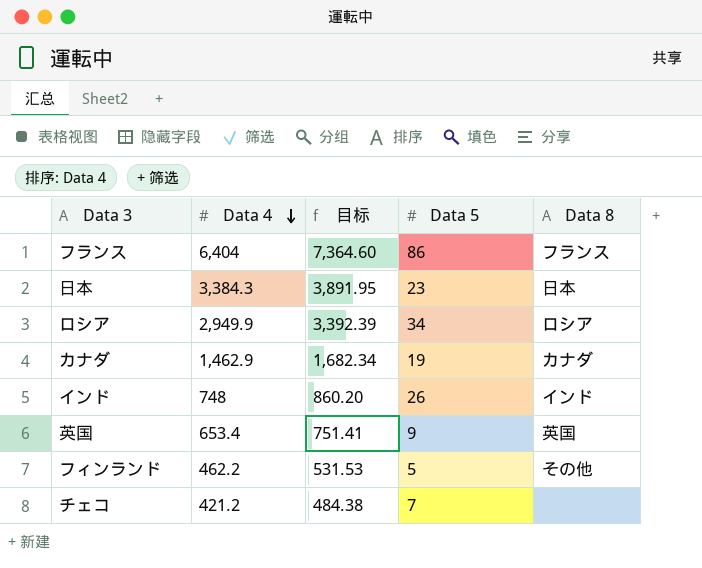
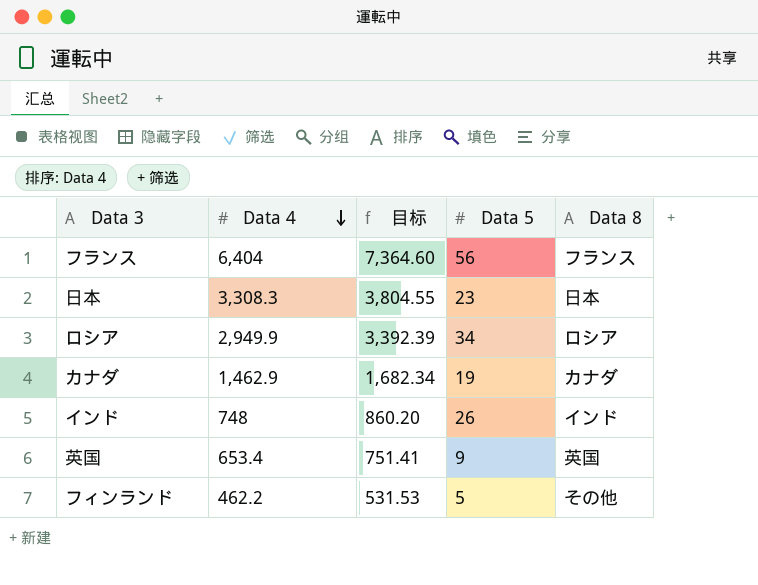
row チェコ: 421.2 | 484.38 | 7 | none -> none
フランス | Data 5: 86 -> 56
日本 | Data 4: 3,384.3 -> 3,308.3
日本 | 目标: 3,891.95 -> 3,804.55

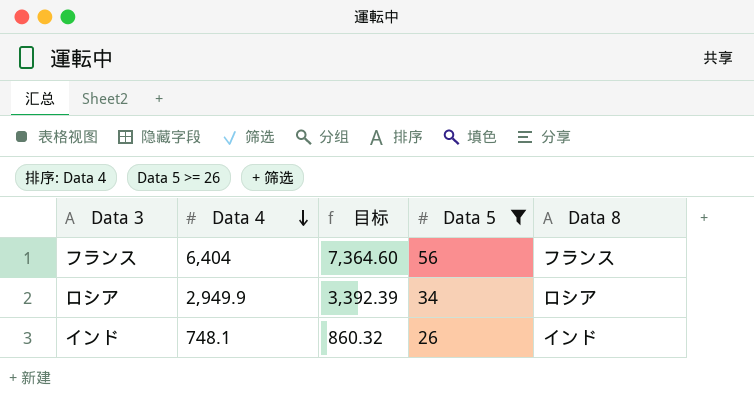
filter: none -> Data 5 >= 26
インド | Data 4: 748 -> 748.1
インド | 目标: 860.20 -> 860.32

